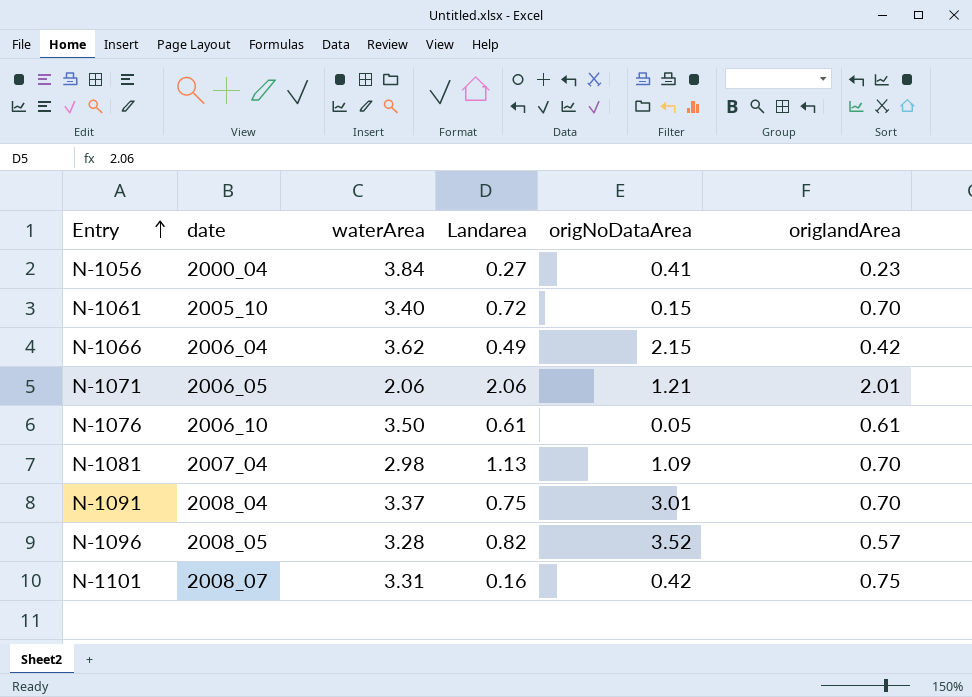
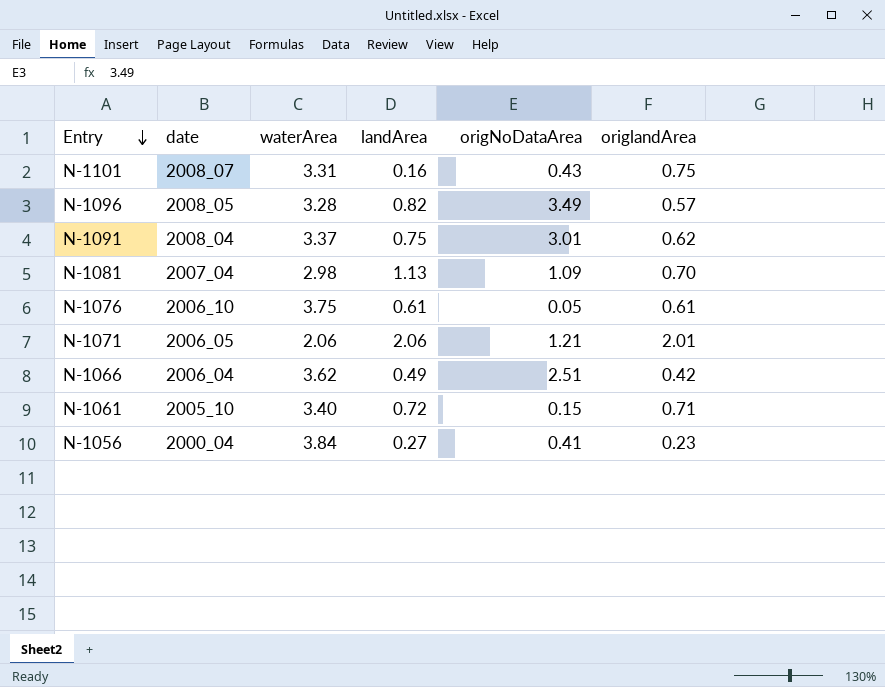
row order: Entry ascending -> Entry descending
column name: Landarea -> landArea
N-1101 | origNoDataArea: 0.42 -> 0.43
N-1096 | origNoDataArea: 3.52 -> 3.49
N-1091 | origlandArea: 0.70 -> 0.62
N-1076 | waterArea: 3.50 -> 3.75
N-1066 | origNoDataArea: 2.15 -> 2.51
N-1061 | origlandArea: 0.70 -> 0.71

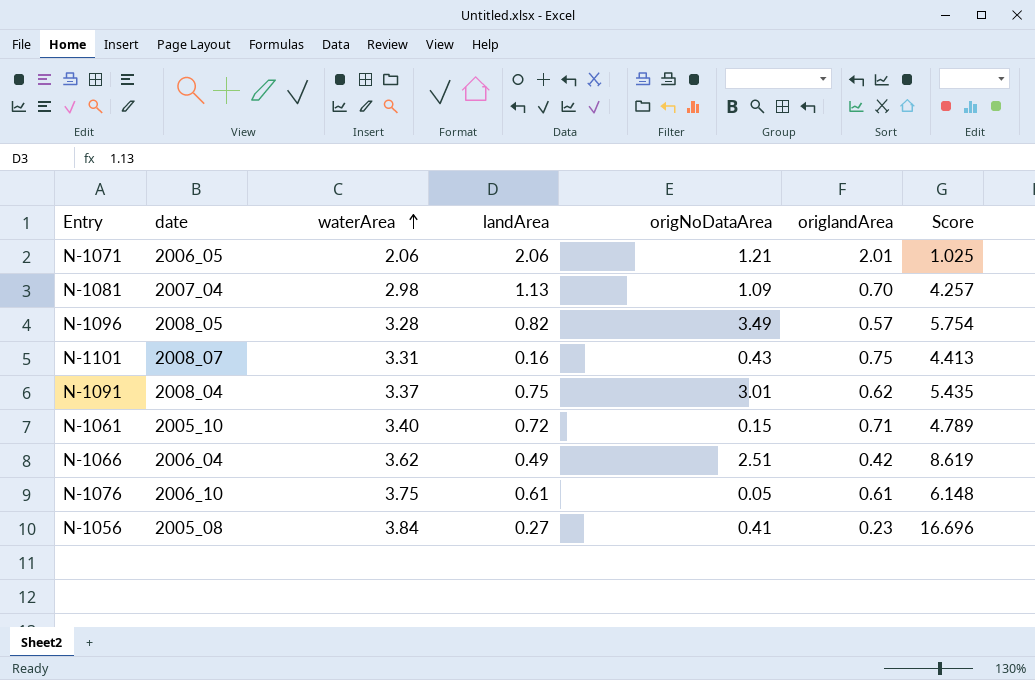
row order: Entry descending -> waterArea ascending
column Score | formula: none -> [waterArea] / [origlandArea]
N-1056 | date: 2000_04 -> 2005_08

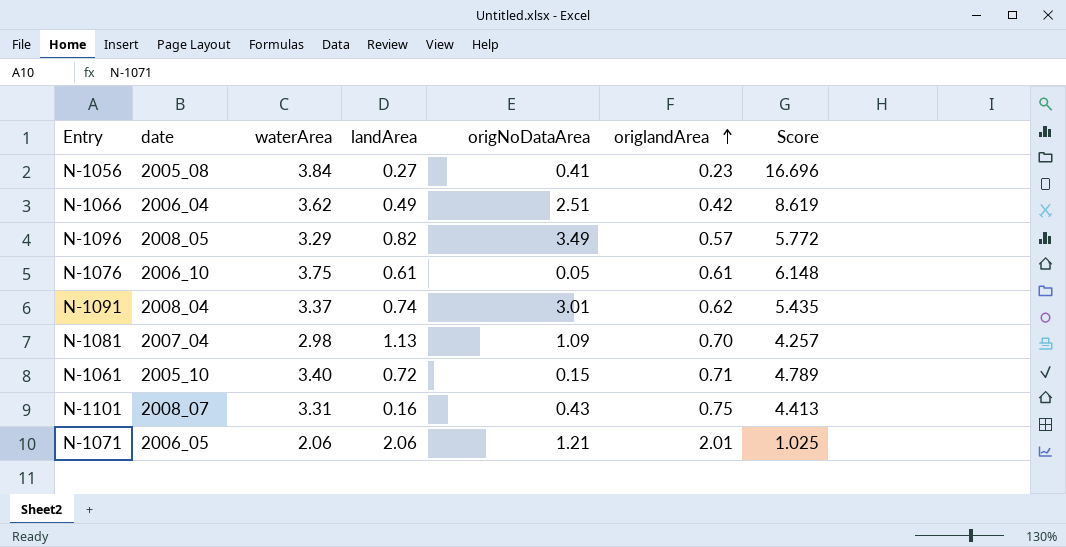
row order: waterArea ascending -> origlandArea ascending
N-1096 | waterArea: 3.28 -> 3.29
N-1096 | Score: 5.754 -> 5.772
N-1091 | landArea: 0.75 -> 0.74

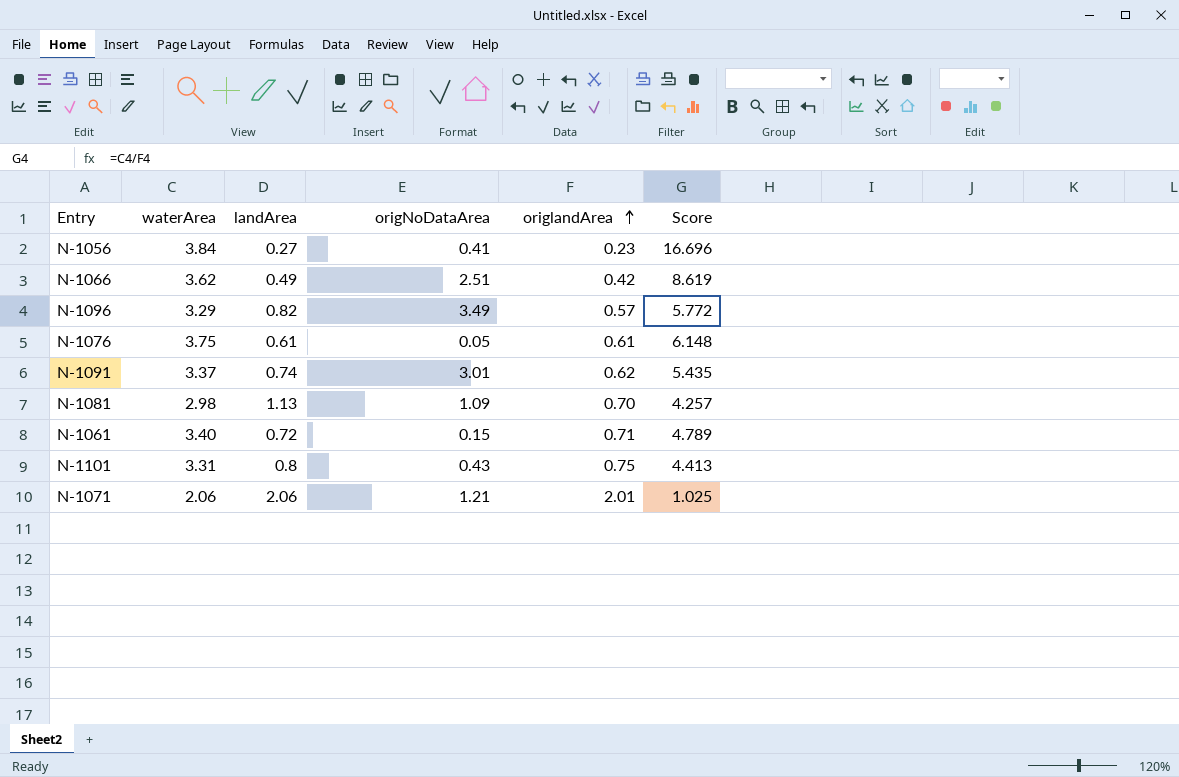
column date | position: 2 -> none
N-1101 | landArea: 0.16 -> 0.8

